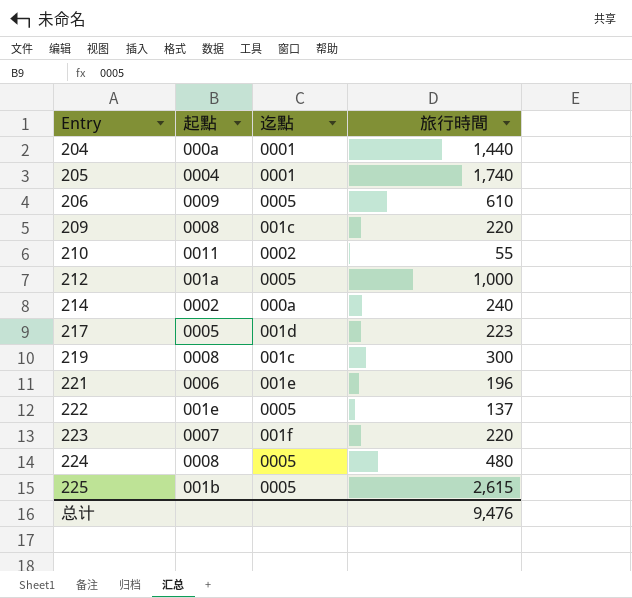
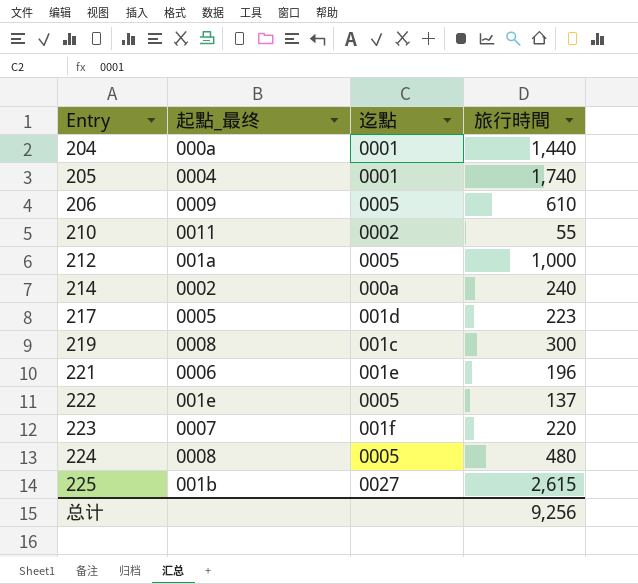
column name: 起點 -> 起點_最终
row 209: 0008 | 001c | 220 -> none
225 | 迄點: 0005 -> 0027
总计 | 旅行時間: 9,476 -> 9,256

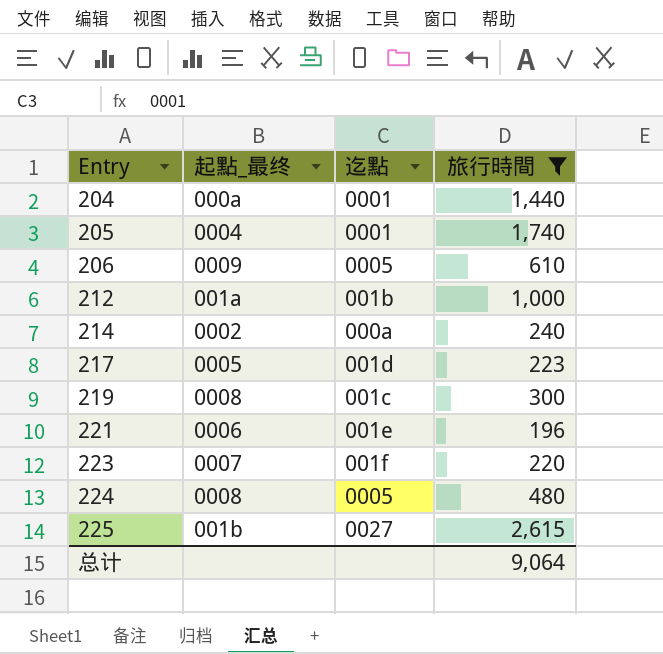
filter: none -> 旅行時間 >= 196
212 | 迄點: 0005 -> 001b
总计 | 旅行時間: 9,256 -> 9,064

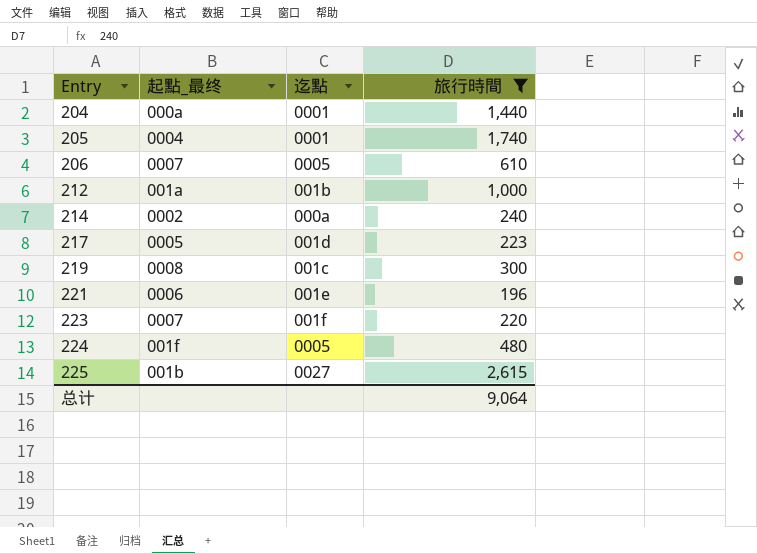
206 | 起點_最终: 0009 -> 0007
224 | 起點_最终: 0008 -> 001f

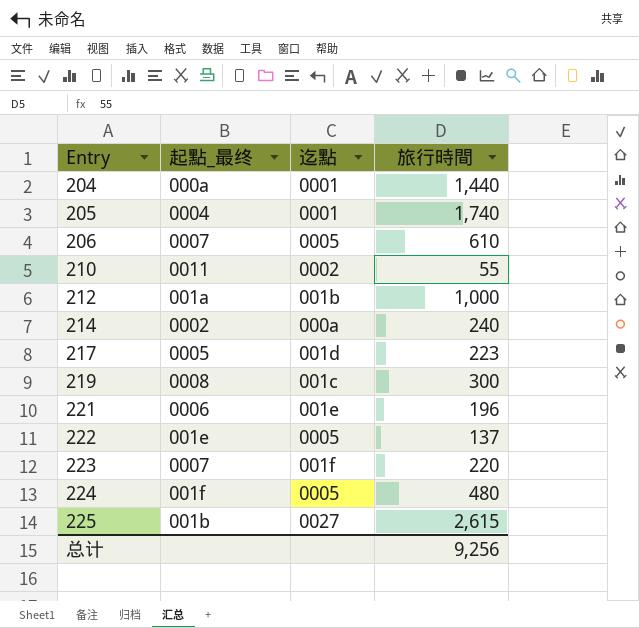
filter: 旅行時間 >= 196 -> none
总计 | 旅行時間: 9,064 -> 9,256

